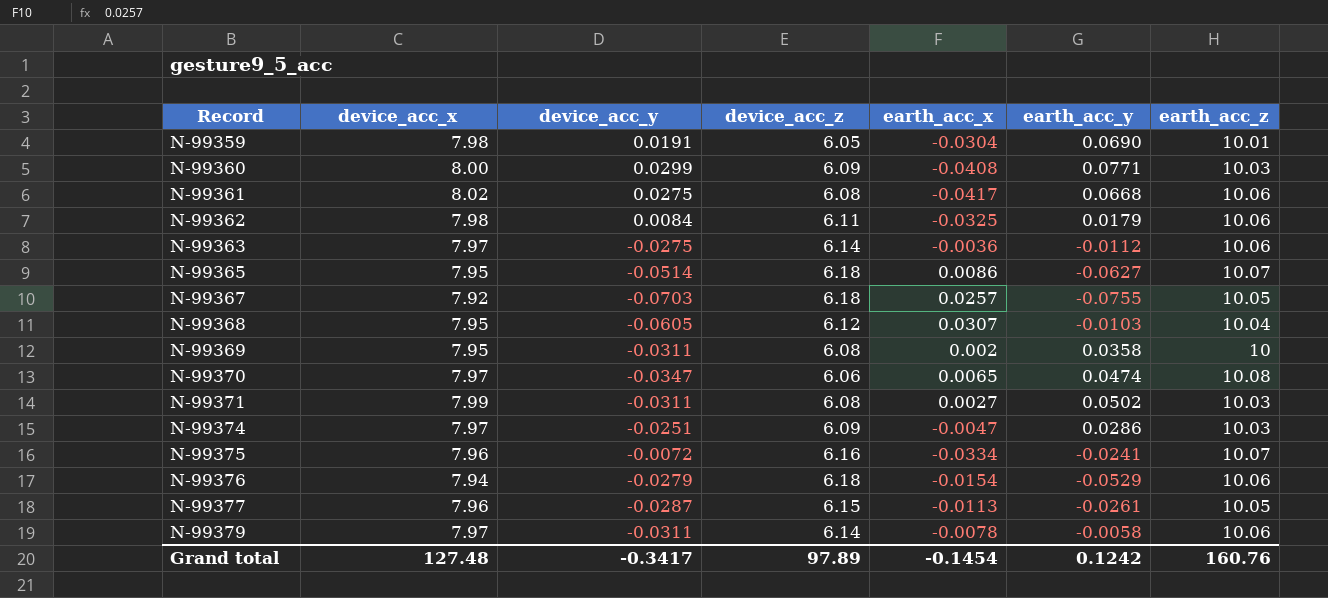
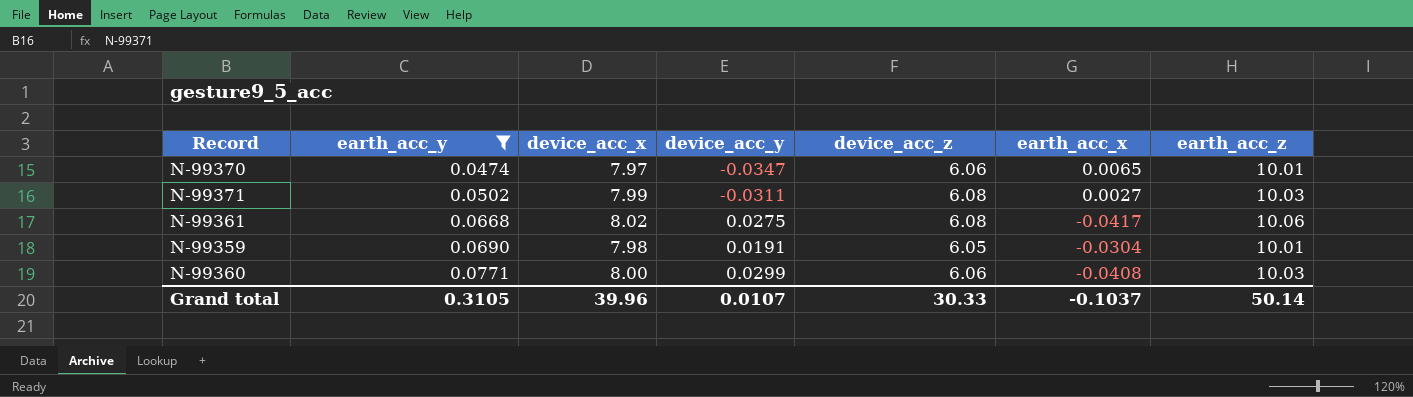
filter: none -> earth_acc_y >= 0.0474
row order: Record ascending -> earth_acc_y ascending
column earth_acc_y | position: 6 -> 2
N-99370 | earth_acc_z: 10.08 -> 10.01
N-99360 | device_acc_z: 6.09 -> 6.06
Grand total | earth_acc_y: 0.1242 -> 0.3105
Grand total | device_acc_x: 127.48 -> 39.96
Grand total | device_acc_y: -0.3417 -> 0.0107
Grand total | device_acc_z: 97.89 -> 30.33
Grand total | earth_acc_x: -0.1454 -> -0.1037
Grand total | earth_acc_z: 160.76 -> 50.14

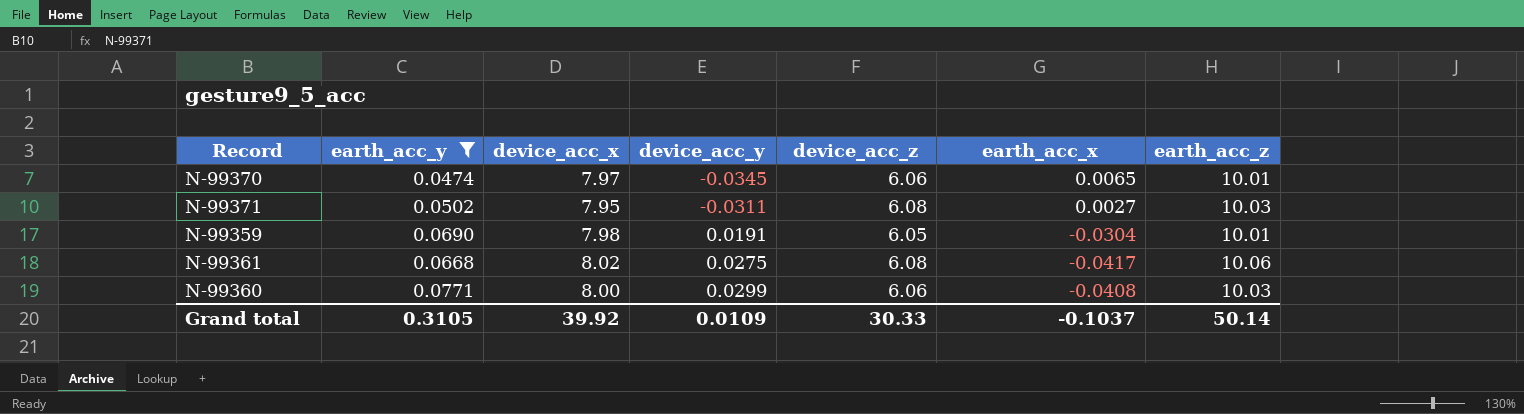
row order: earth_acc_y ascending -> device_acc_y ascending
N-99370 | device_acc_y: -0.0347 -> -0.0345
N-99371 | device_acc_x: 7.99 -> 7.95
Grand total | device_acc_x: 39.96 -> 39.92
Grand total | device_acc_y: 0.0107 -> 0.0109

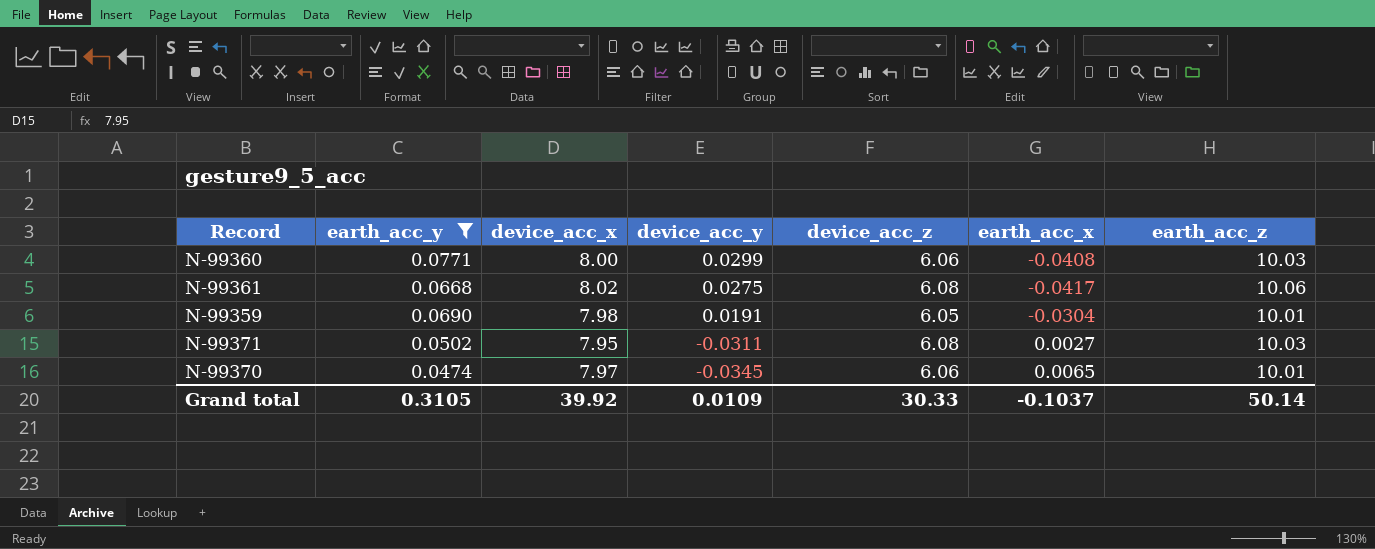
row order: device_acc_y ascending -> device_acc_y descending

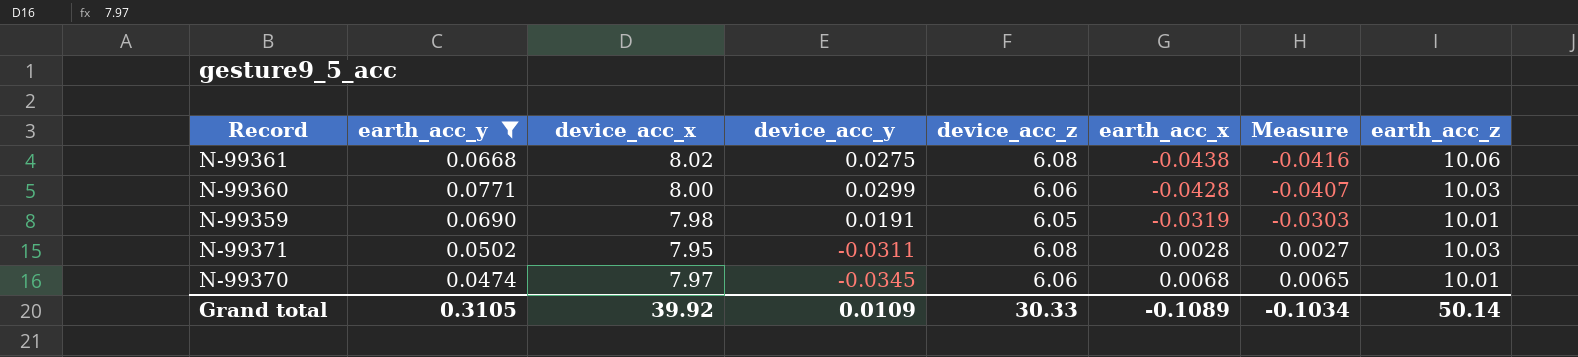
row order: device_acc_y descending -> earth_acc_x ascending
column Measure | formula: none -> [earth_acc_x] * 0.95
N-99361 | earth_acc_x: -0.0417 -> -0.0438
N-99360 | earth_acc_x: -0.0408 -> -0.0428
N-99359 | earth_acc_x: -0.0304 -> -0.0319
N-99371 | earth_acc_x: 0.0027 -> 0.0028
N-99370 | earth_acc_x: 0.0065 -> 0.0068
Grand total | earth_acc_x: -0.1037 -> -0.1089

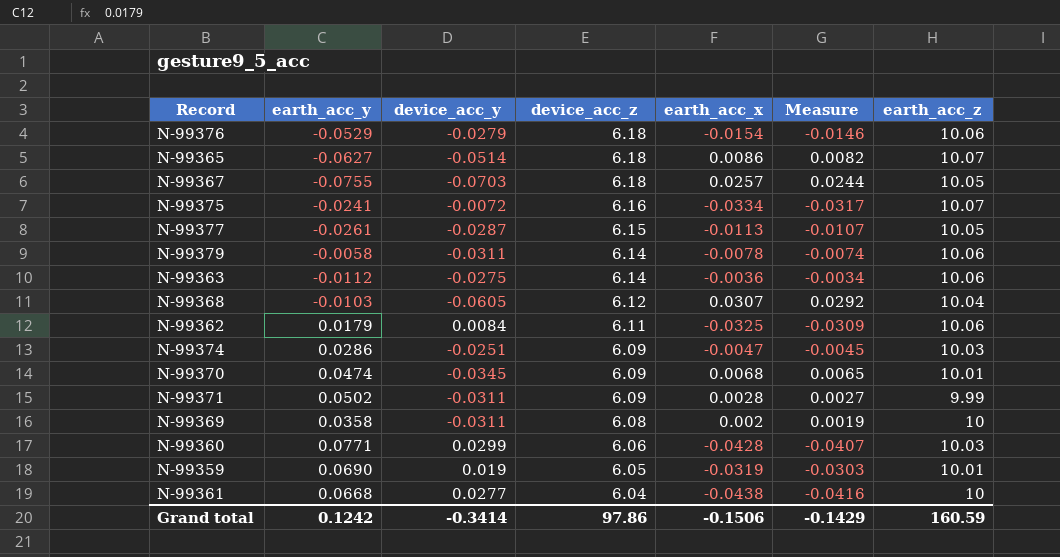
filter: earth_acc_y >= 0.0474 -> none
row order: earth_acc_x ascending -> device_acc_z descending
column device_acc_x | position: 3 -> none
N-99370 | device_acc_z: 6.06 -> 6.09
N-99371 | device_acc_z: 6.08 -> 6.09
N-99371 | earth_acc_z: 10.03 -> 9.99
N-99359 | device_acc_y: 0.0191 -> 0.019
N-99361 | device_acc_y: 0.0275 -> 0.0277
N-99361 | device_acc_z: 6.08 -> 6.04
N-99361 | earth_acc_z: 10.06 -> 10
Grand total | earth_acc_y: 0.3105 -> 0.1242
Grand total | device_acc_y: 0.0109 -> -0.3414
Grand total | device_acc_z: 30.33 -> 97.86
Grand total | earth_acc_x: -0.1089 -> -0.1506
Grand total | Measure: -0.1034 -> -0.1429
Grand total | earth_acc_z: 50.14 -> 160.59

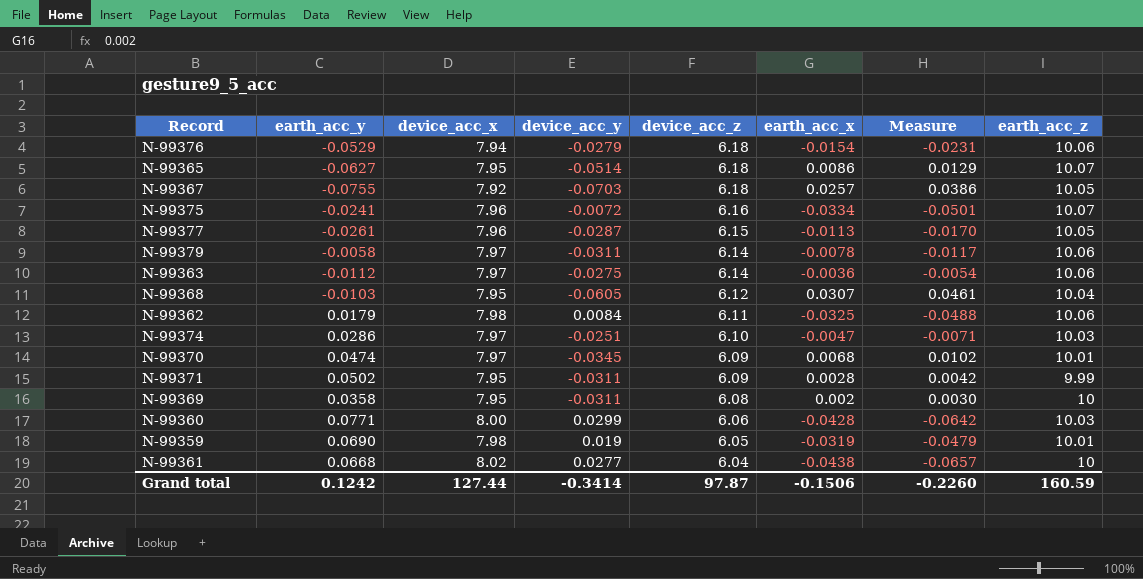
column device_acc_x | position: none -> 3
column Measure | formula: [earth_acc_x] * 0.95 -> [earth_acc_x] * 1.5
N-99374 | device_acc_z: 6.09 -> 6.10
Grand total | device_acc_z: 97.86 -> 97.87
Grand total | Measure: -0.1429 -> -0.2260

